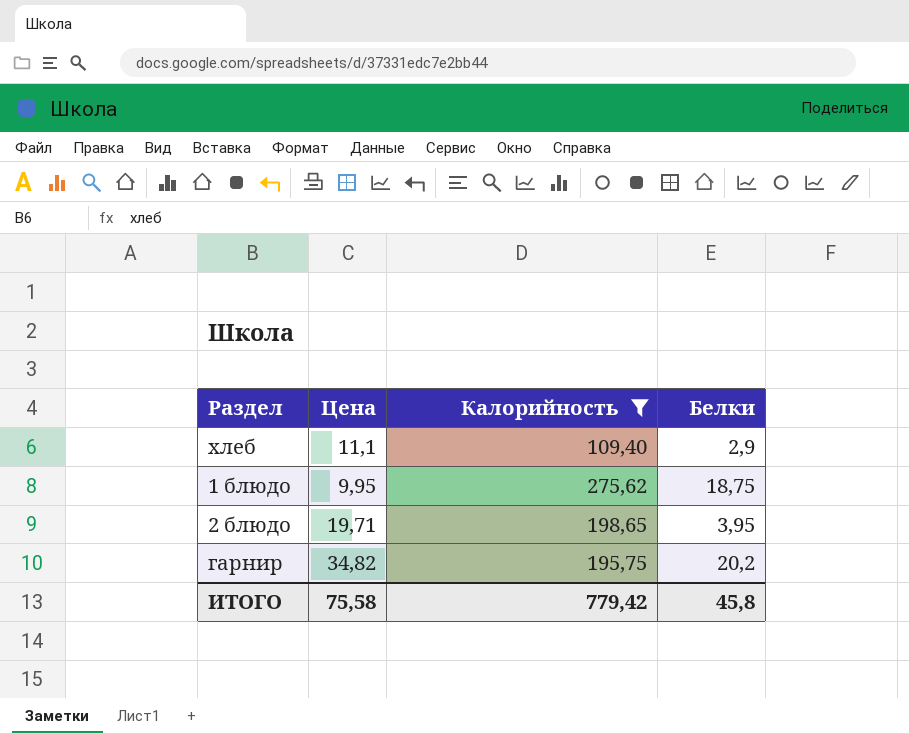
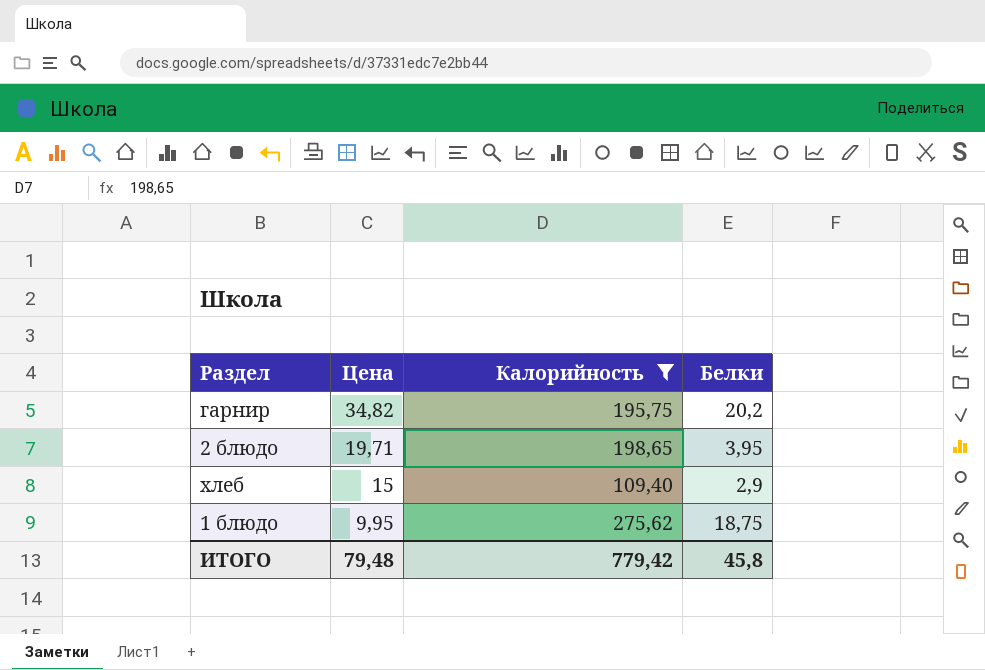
row order: none -> Цена descending
хлеб | Цена: 11,1 -> 15
ИТОГО | Цена: 75,58 -> 79,48

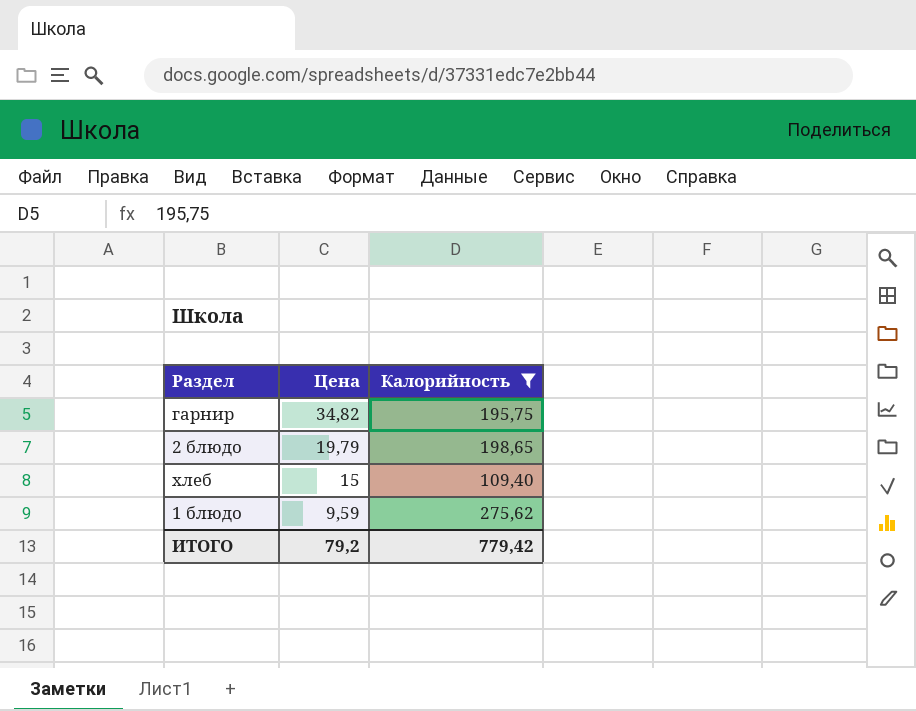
column Белки | position: 4 -> none
2 блюдо | Цена: 19,71 -> 19,79
1 блюдо | Цена: 9,95 -> 9,59
ИТОГО | Цена: 79,48 -> 79,2

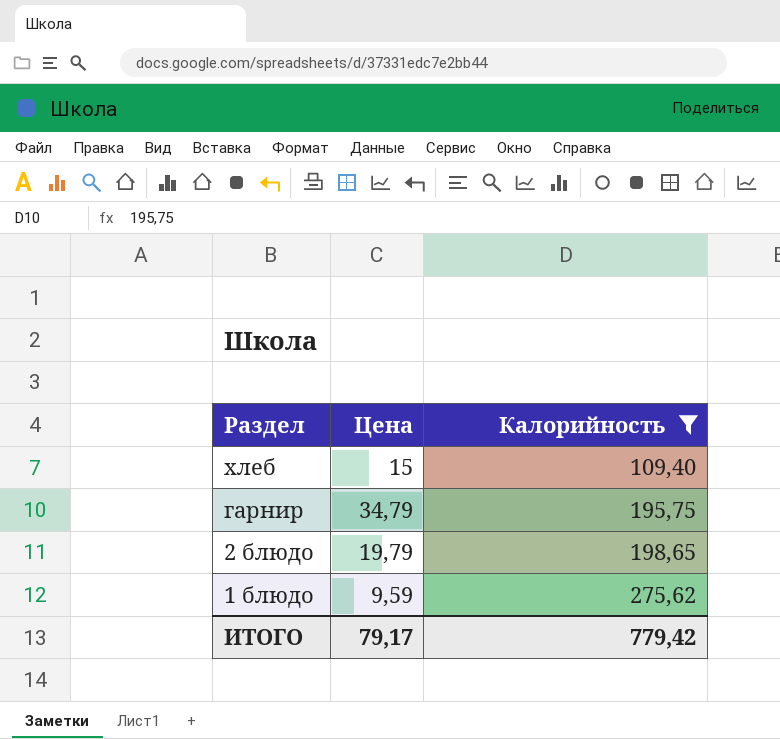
row order: Цена descending -> Раздел descending
гарнир | Цена: 34,82 -> 34,79
ИТОГО | Цена: 79,2 -> 79,17

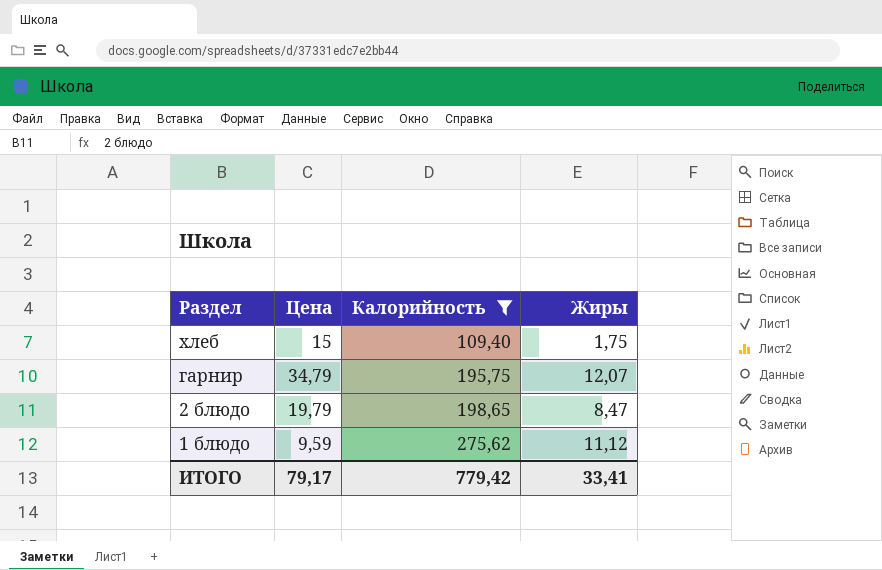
column Жиры | position: none -> 4

